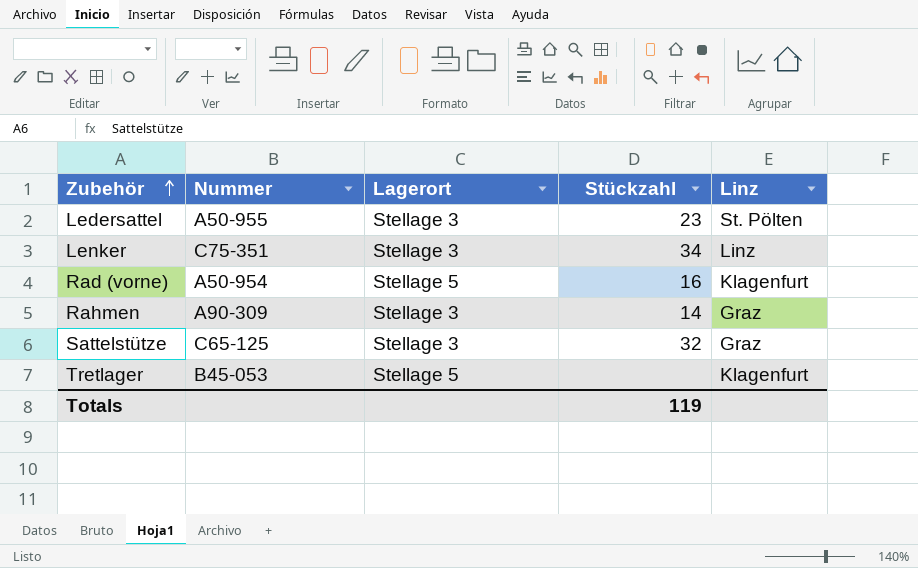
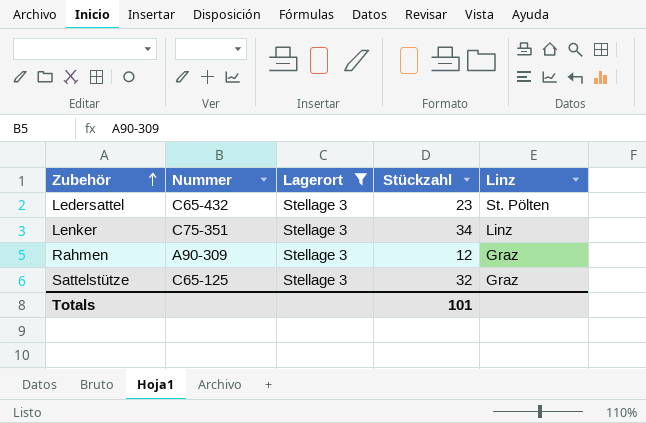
filter: none -> Lagerort = Stellage 3
Ledersattel | Nummer: A50-955 -> C65-432
Rahmen | Stückzahl: 14 -> 12
Totals | Stückzahl: 119 -> 101

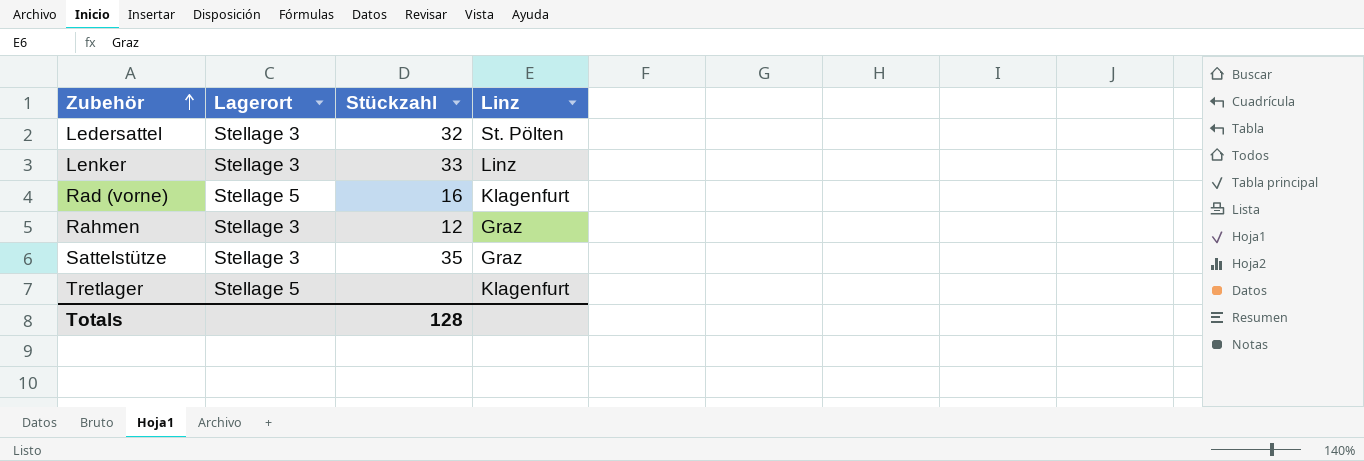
filter: Lagerort = Stellage 3 -> none
column Nummer | position: 2 -> none
Ledersattel | Stückzahl: 23 -> 32
Lenker | Stückzahl: 34 -> 33
Sattelstütze | Stückzahl: 32 -> 35
Totals | Stückzahl: 101 -> 128

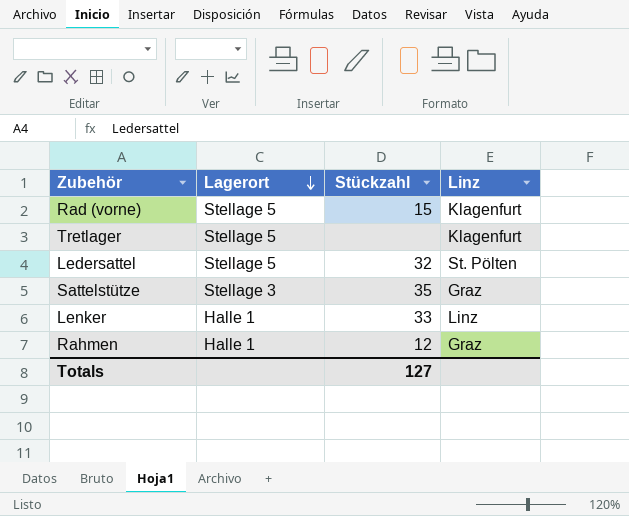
row order: Zubehör ascending -> Lagerort descending
Rad (vorne) | Stückzahl: 16 -> 15
Ledersattel | Lagerort: Stellage 3 -> Stellage 5
Lenker | Lagerort: Stellage 3 -> Halle 1
Rahmen | Lagerort: Stellage 3 -> Halle 1
Totals | Stückzahl: 128 -> 127

